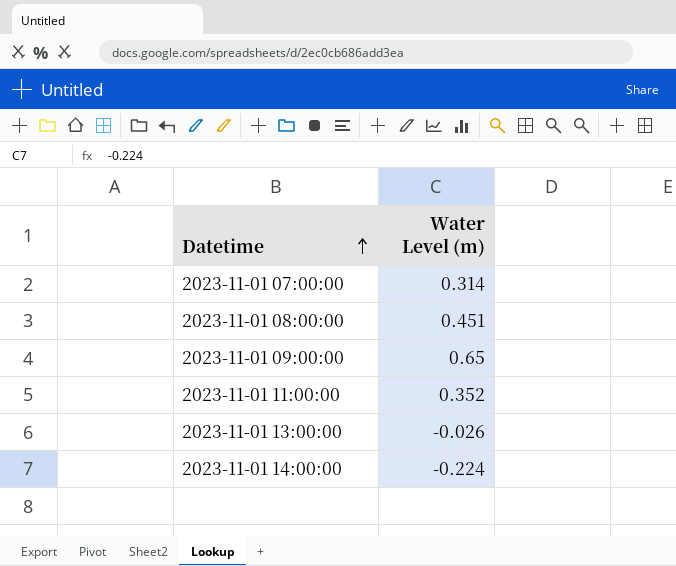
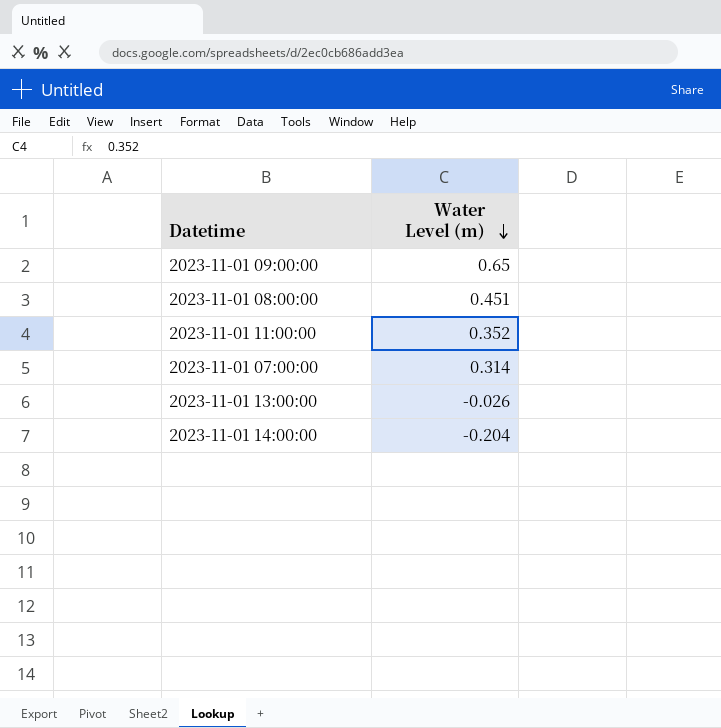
row order: Datetime ascending -> Water Level (m) descending
2023-11-01 14:00:00 | Water Level (m): -0.224 -> -0.204

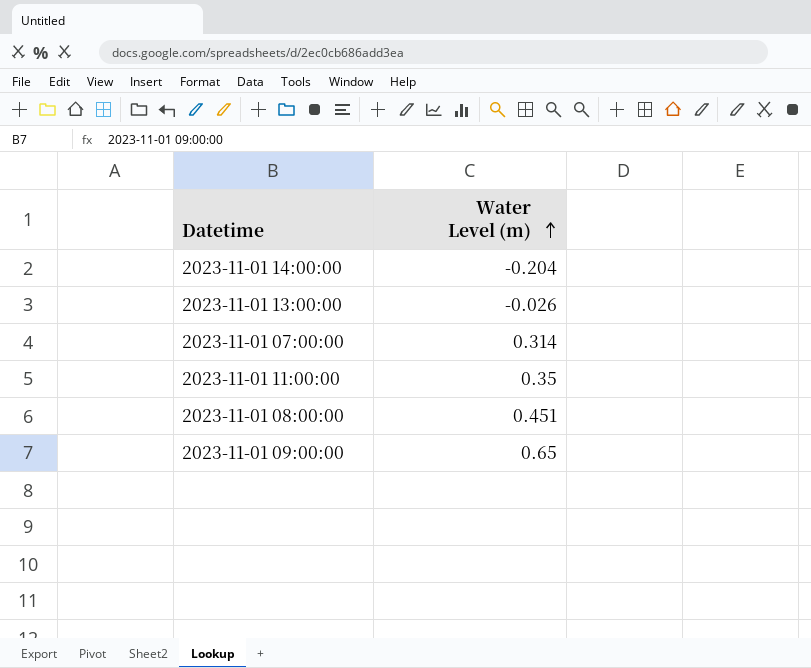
row order: Water Level (m) descending -> Water Level (m) ascending
2023-11-01 11:00:00 | Water Level (m): 0.352 -> 0.35

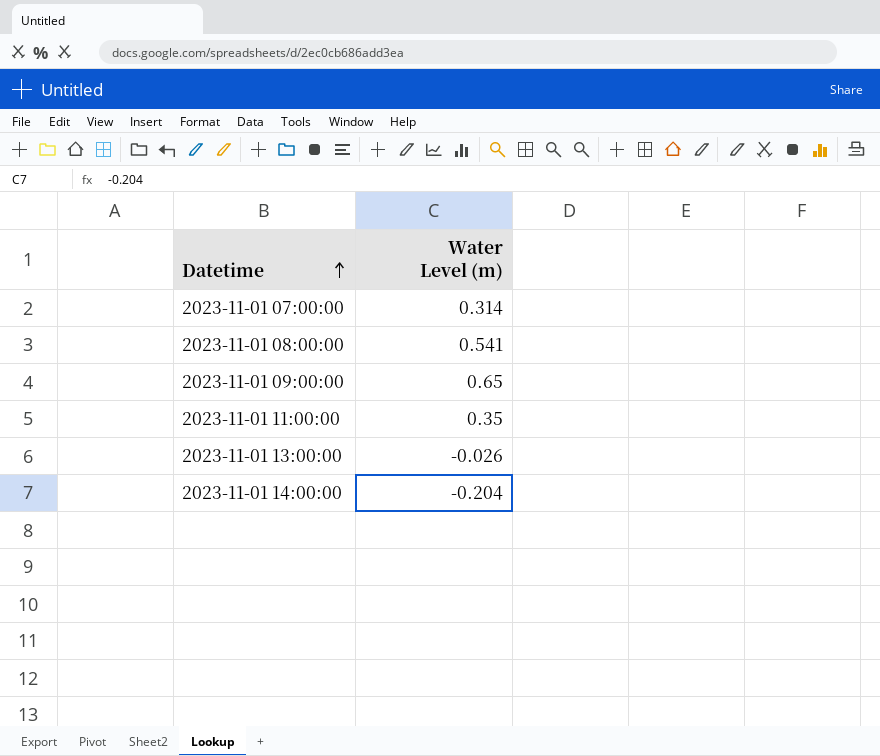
row order: Water Level (m) ascending -> Datetime ascending
2023-11-01 08:00:00 | Water Level (m): 0.451 -> 0.541

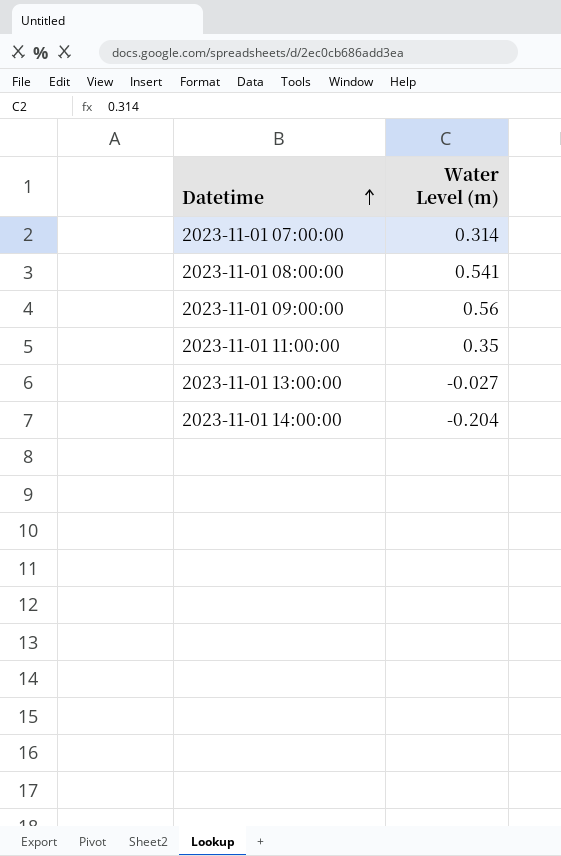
2023-11-01 09:00:00 | Water Level (m): 0.65 -> 0.56
2023-11-01 13:00:00 | Water Level (m): -0.026 -> -0.027

